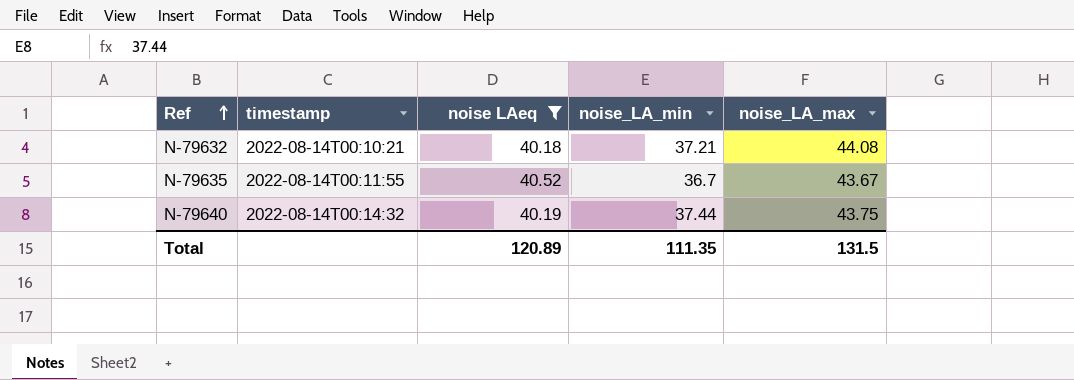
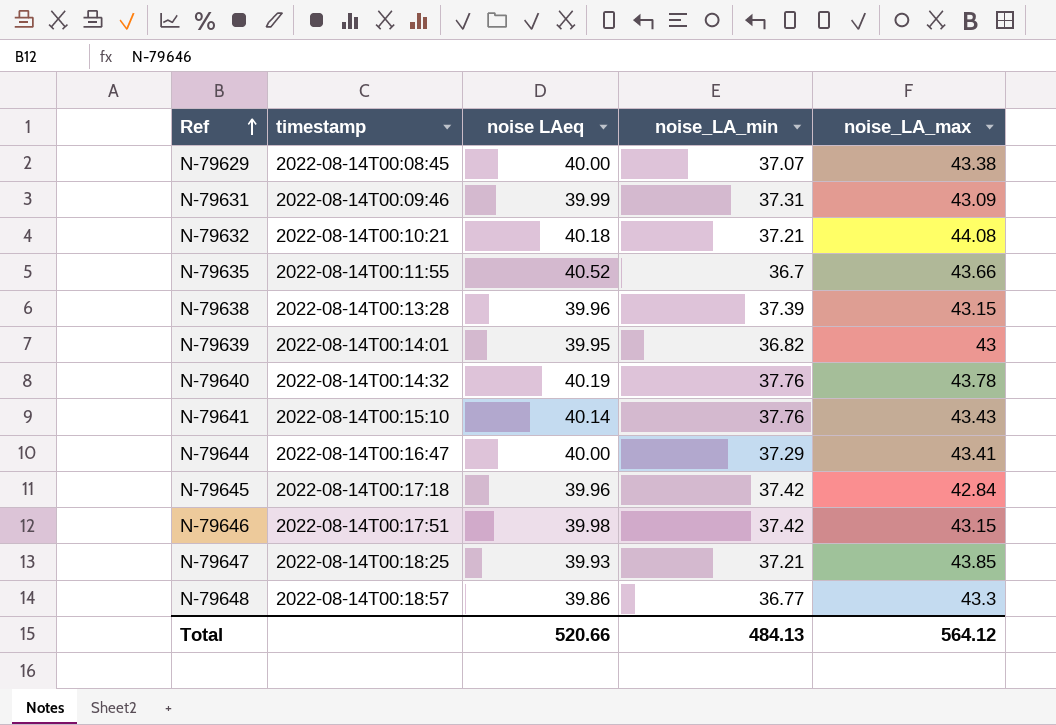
filter: noise LAeq >= 40.18 -> none
N-79635 | noise_LA_max: 43.67 -> 43.66
N-79640 | noise_LA_min: 37.44 -> 37.76
N-79640 | noise_LA_max: 43.75 -> 43.78
Total | noise LAeq: 120.89 -> 520.66
Total | noise_LA_min: 111.35 -> 484.13
Total | noise_LA_max: 131.5 -> 564.12

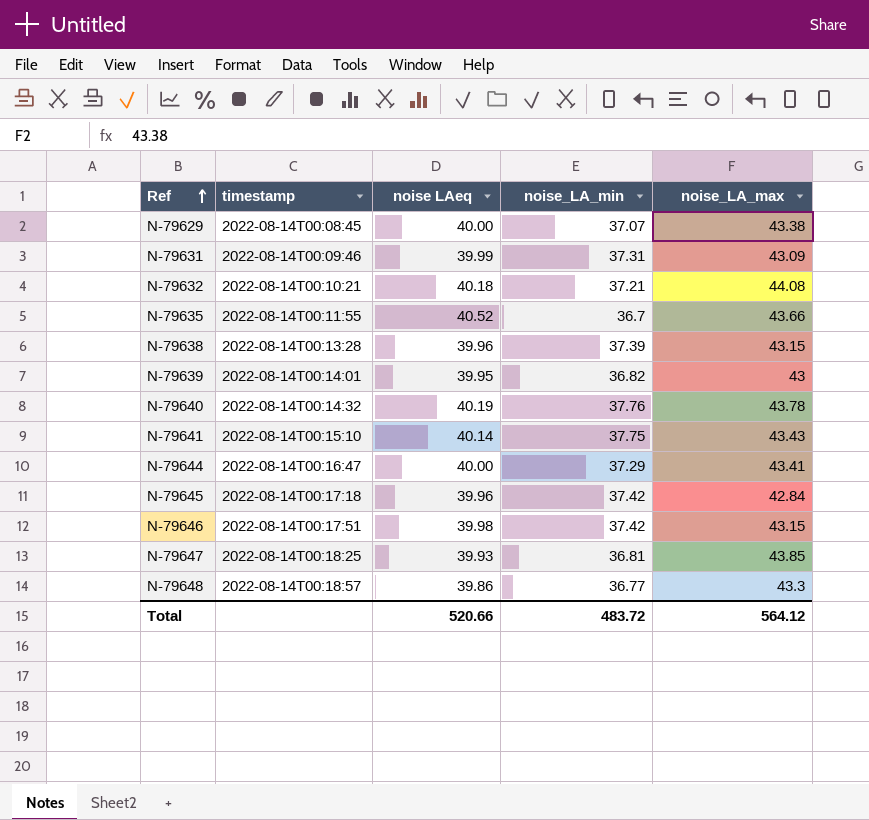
N-79641 | noise_LA_min: 37.76 -> 37.75
N-79647 | noise_LA_min: 37.21 -> 36.81
Total | noise_LA_min: 484.13 -> 483.72

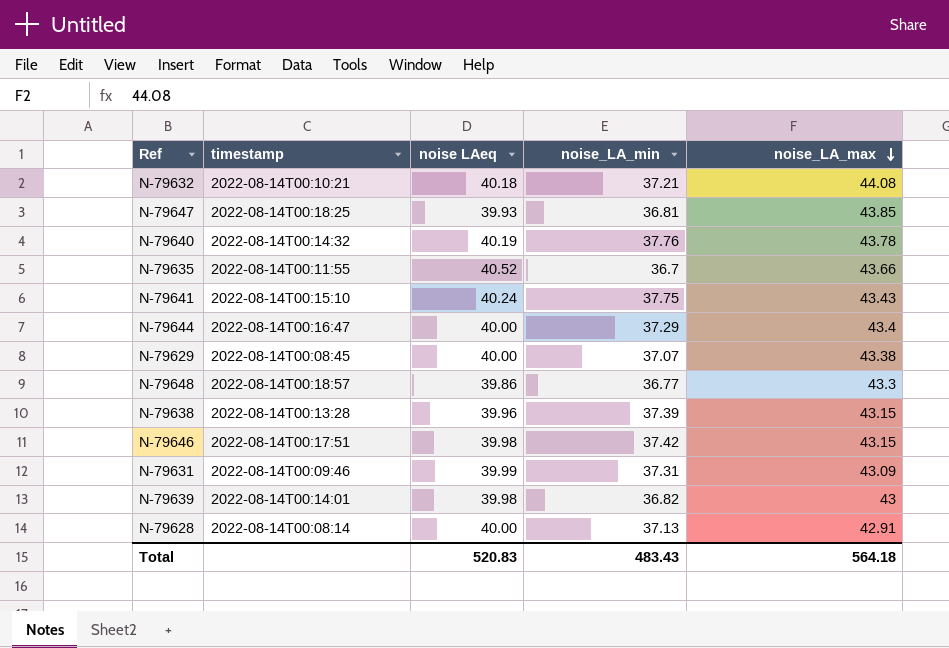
row order: Ref ascending -> noise_LA_max descending
row N-79645: 2022-08-14T00:17:18 | 39.96 | 37.42 | 42.84 -> none
N-79641 | noise LAeq: 40.14 -> 40.24
N-79644 | noise_LA_max: 43.41 -> 43.4
N-79639 | noise LAeq: 39.95 -> 39.98
row N-79628: none -> 2022-08-14T00:08:14 | 40.00 | 37.13 | 42.91
Total | noise LAeq: 520.66 -> 520.83
Total | noise_LA_min: 483.72 -> 483.43
Total | noise_LA_max: 564.12 -> 564.18

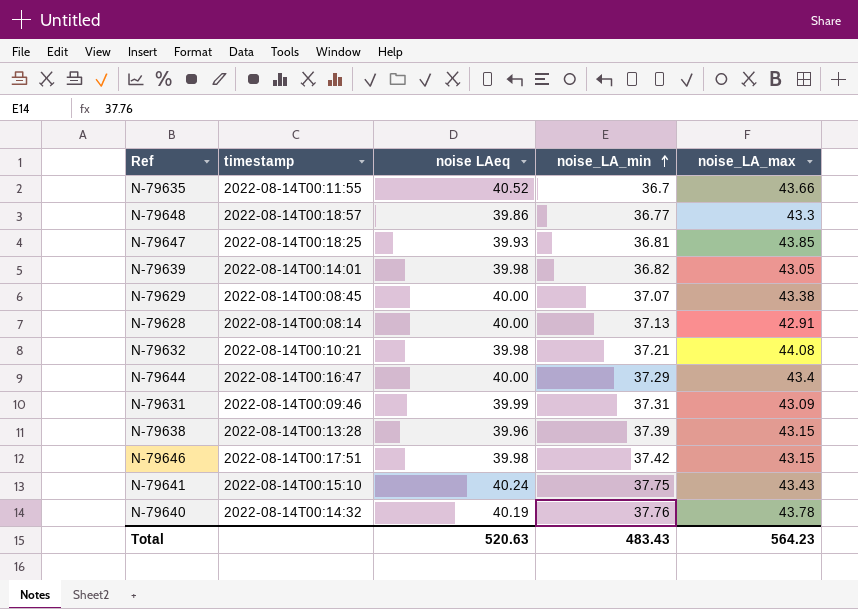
row order: noise_LA_max descending -> noise_LA_min ascending
N-79639 | noise_LA_max: 43 -> 43.05
N-79632 | noise LAeq: 40.18 -> 39.98
Total | noise LAeq: 520.83 -> 520.63
Total | noise_LA_max: 564.18 -> 564.23

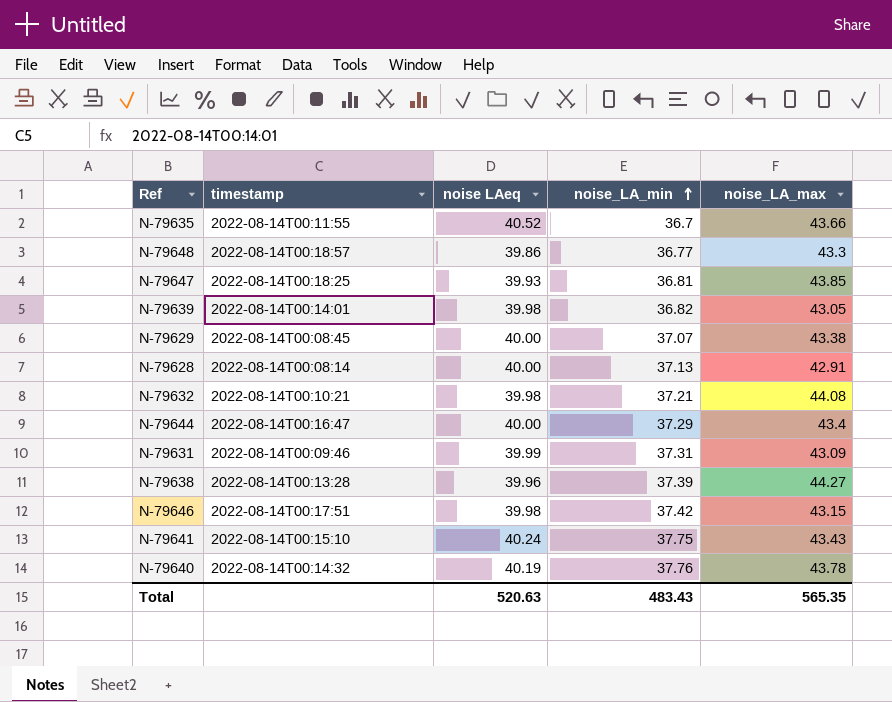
N-79638 | noise_LA_max: 43.15 -> 44.27
Total | noise_LA_max: 564.23 -> 565.35

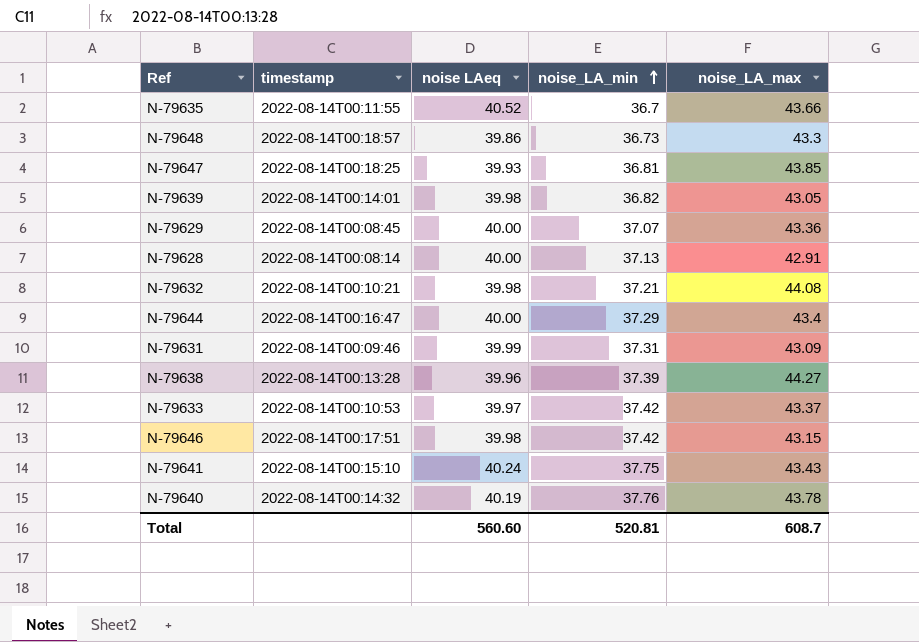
N-79648 | noise_LA_min: 36.77 -> 36.73
N-79629 | noise_LA_max: 43.38 -> 43.36
row N-79633: none -> 2022-08-14T00:10:53 | 39.97 | 37.42 | 43.37
Total | noise LAeq: 520.63 -> 560.60
Total | noise_LA_min: 483.43 -> 520.81
Total | noise_LA_max: 565.35 -> 608.7

